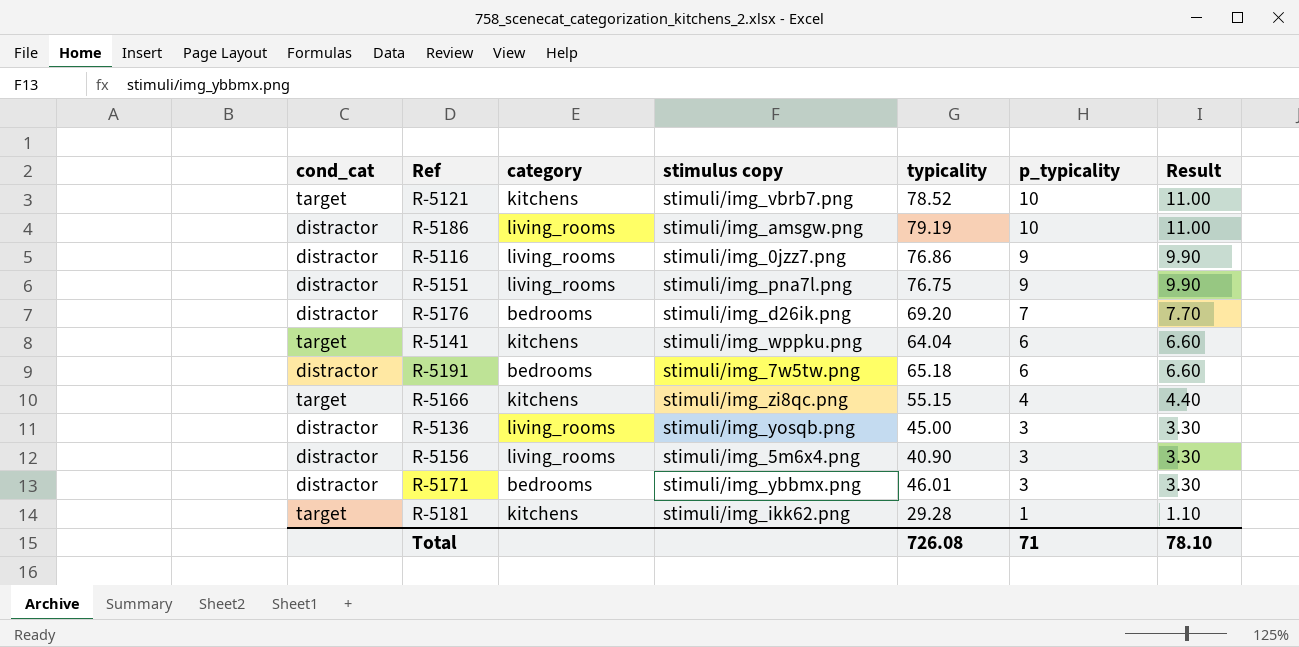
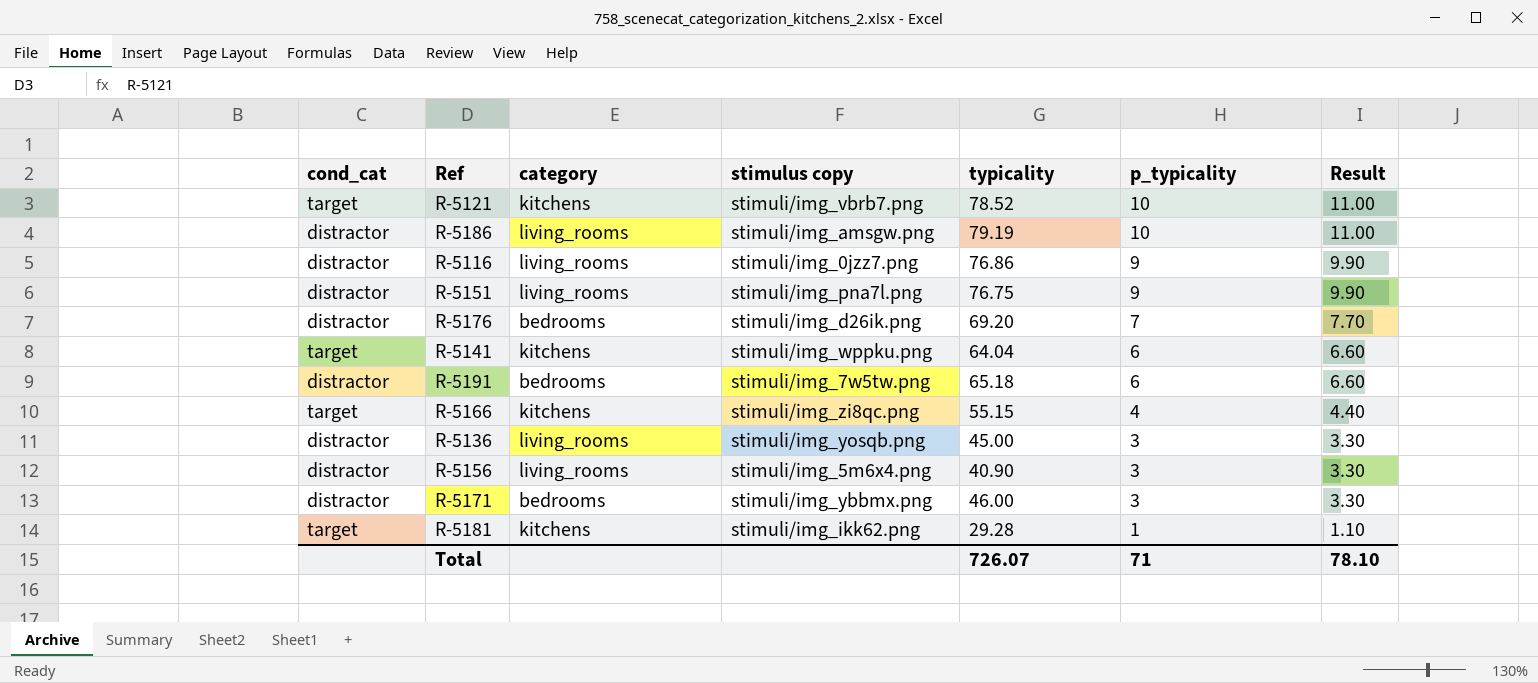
R-5171 | typicality: 46.01 -> 46.00
Total | typicality: 726.08 -> 726.07

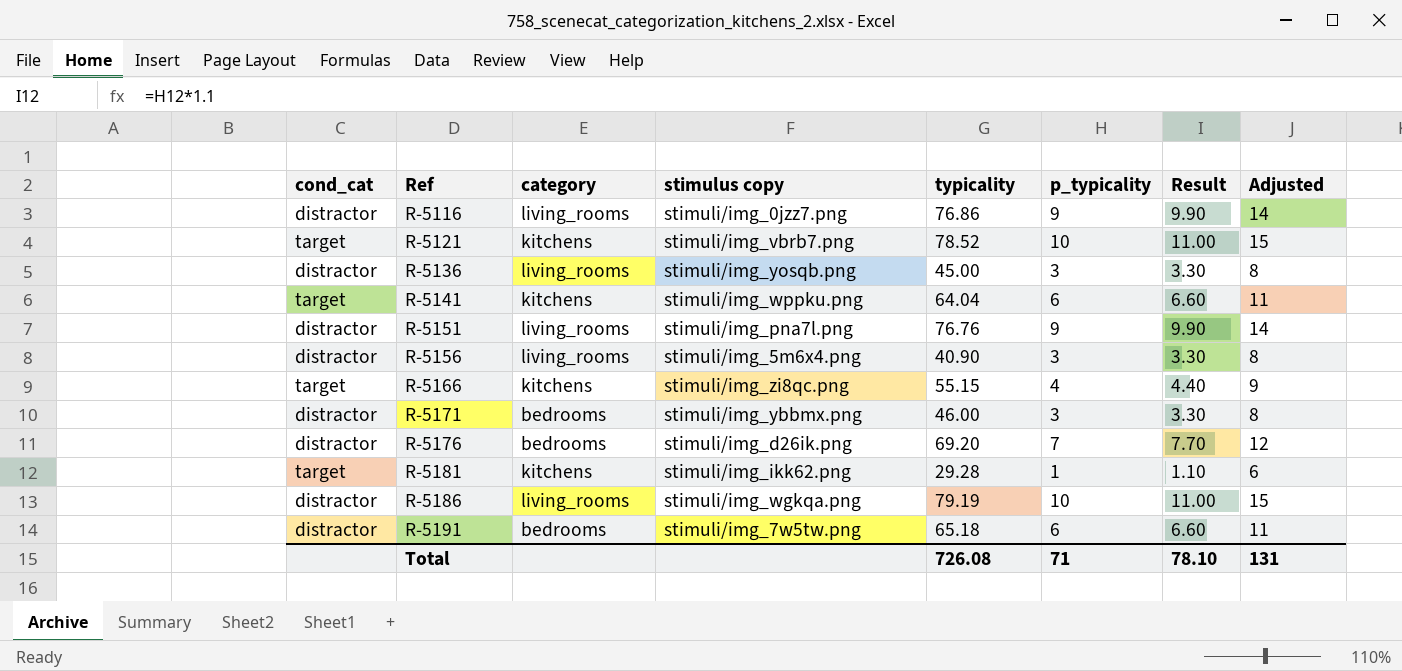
row order: p_typicality descending -> Ref ascending
column Adjusted | formula: none -> [p_typicality] + 5
R-5151 | typicality: 76.75 -> 76.76
R-5186 | stimulus copy: stimuli/img_amsgw.png -> stimuli/img_wgkqa.png
Total | typicality: 726.07 -> 726.08

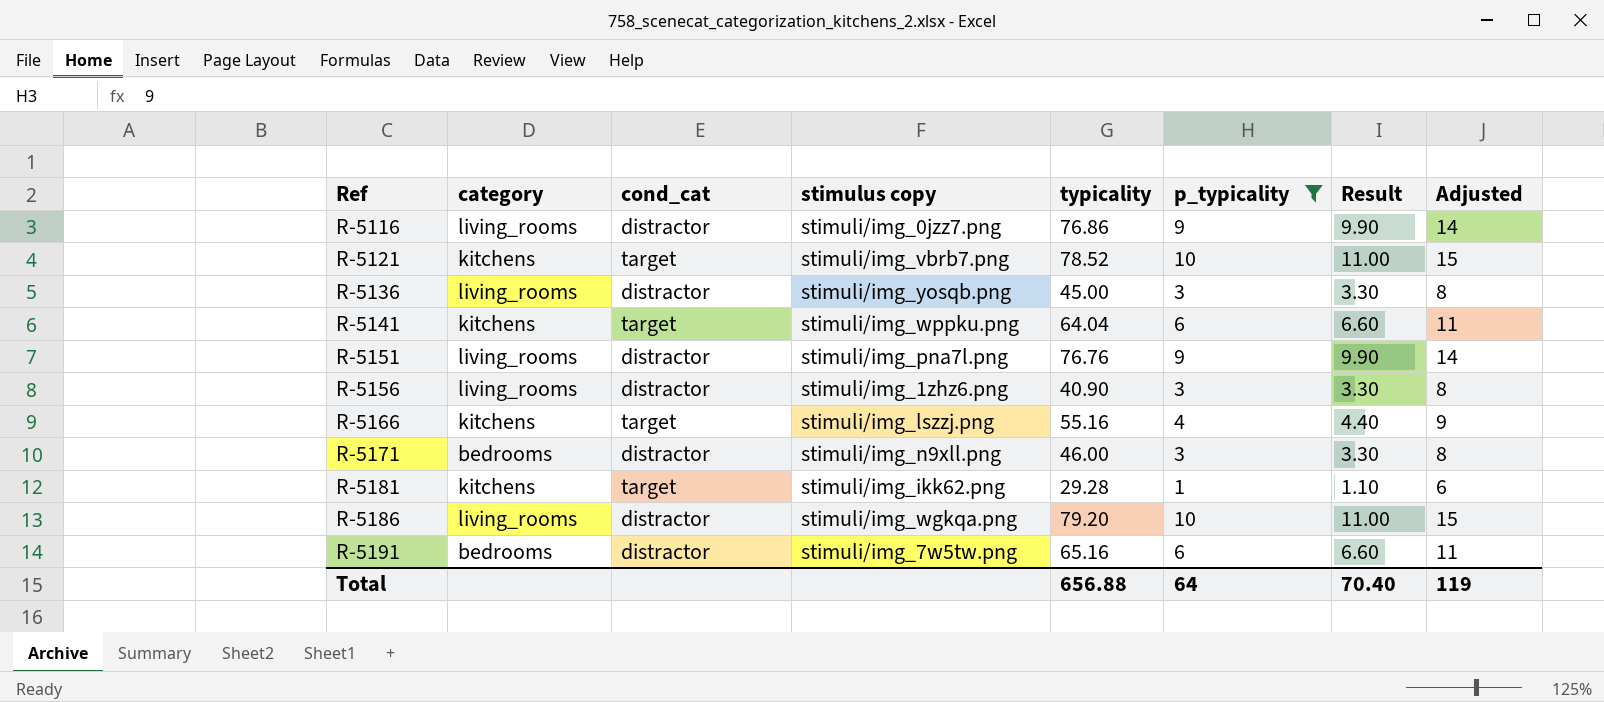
filter: none -> p_typicality != 7
column cond_cat | position: 1 -> 3
R-5156 | stimulus copy: stimuli/img_5m6x4.png -> stimuli/img_1zhz6.png
R-5166 | stimulus copy: stimuli/img_zi8qc.png -> stimuli/img_lszzj.png
R-5166 | typicality: 55.15 -> 55.16
R-5171 | stimulus copy: stimuli/img_ybbmx.png -> stimuli/img_n9xll.png
R-5186 | typicality: 79.19 -> 79.20
R-5191 | typicality: 65.18 -> 65.16
Total | typicality: 726.08 -> 656.88
Total | p_typicality: 71 -> 64
Total | Result: 78.10 -> 70.40
Total | Adjusted: 131 -> 119

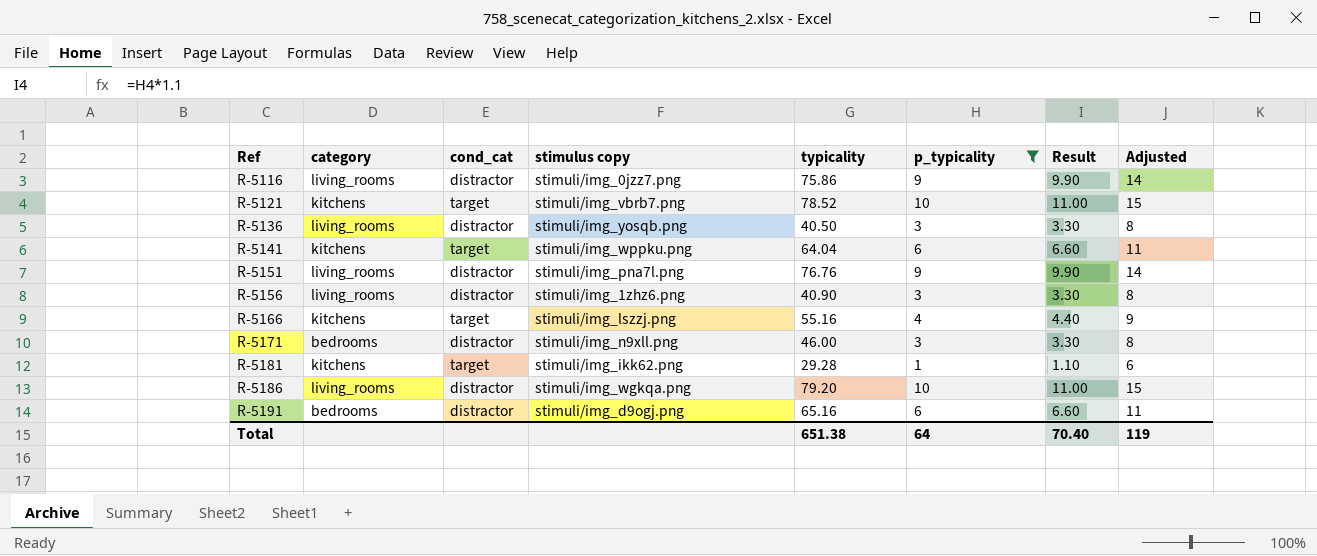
R-5116 | typicality: 76.86 -> 75.86
R-5136 | typicality: 45.00 -> 40.50
R-5191 | stimulus copy: stimuli/img_7w5tw.png -> stimuli/img_d9ogj.png
Total | typicality: 656.88 -> 651.38

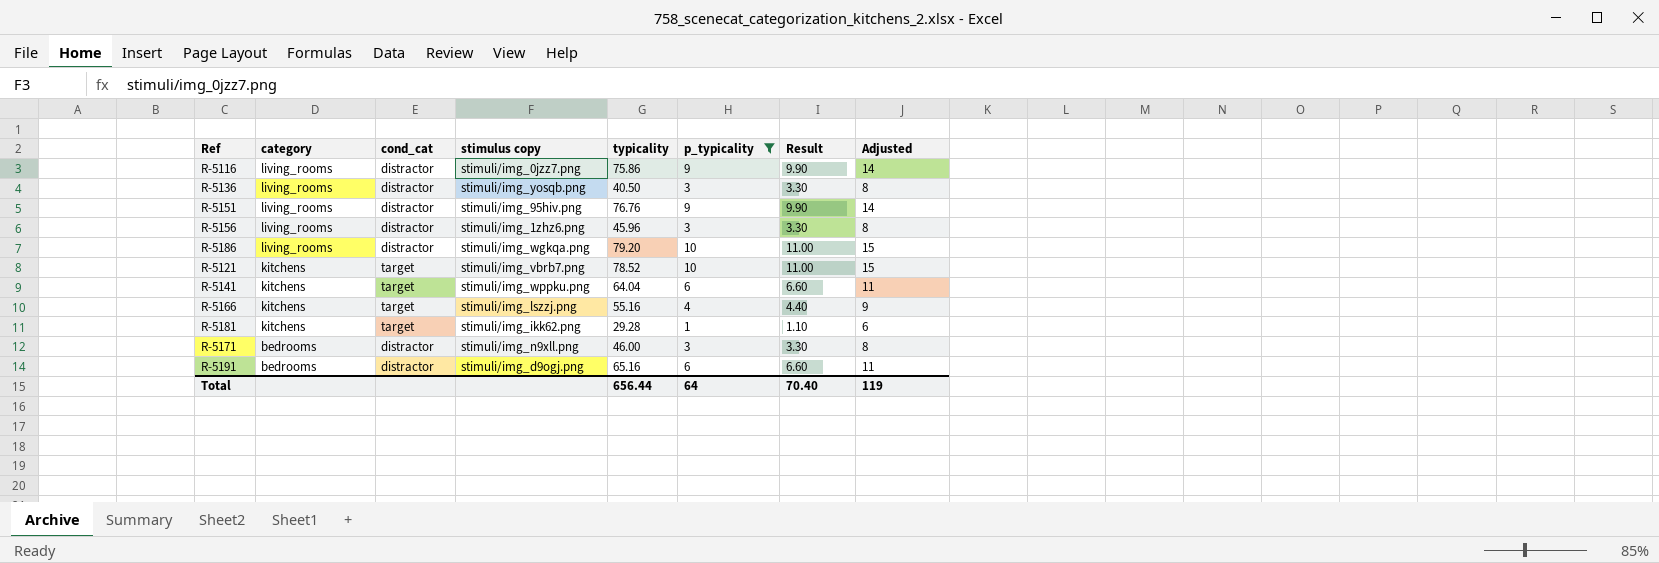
row order: Ref ascending -> category descending
R-5151 | stimulus copy: stimuli/img_pna7l.png -> stimuli/img_95hiv.png
R-5156 | typicality: 40.90 -> 45.96
Total | typicality: 651.38 -> 656.44

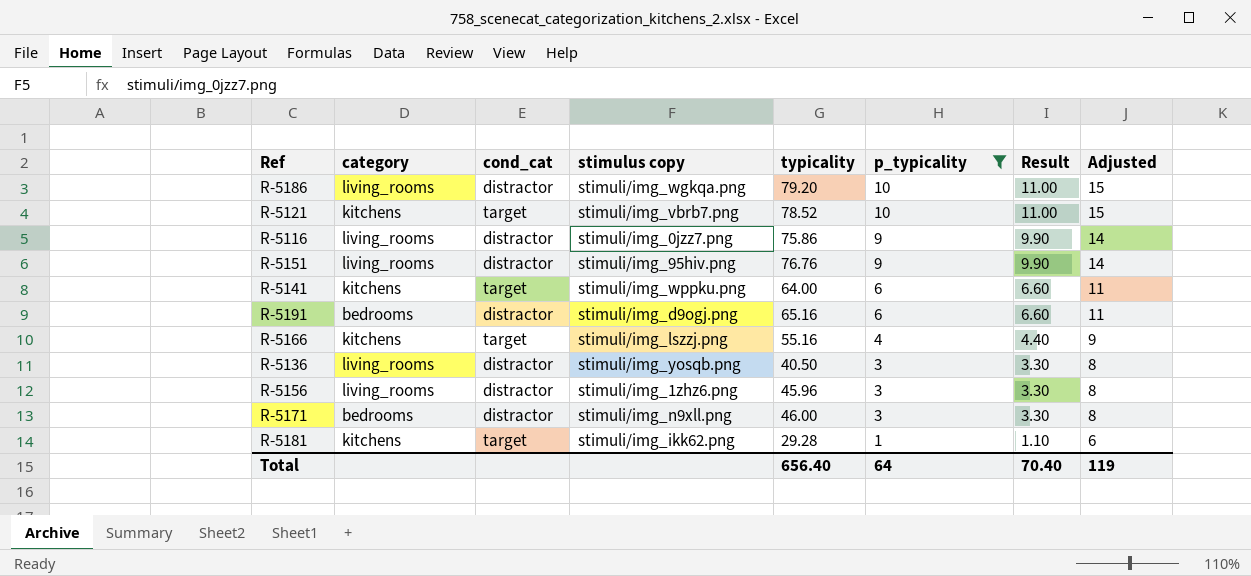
row order: category descending -> p_typicality descending
R-5141 | typicality: 64.04 -> 64.00
Total | typicality: 656.44 -> 656.40

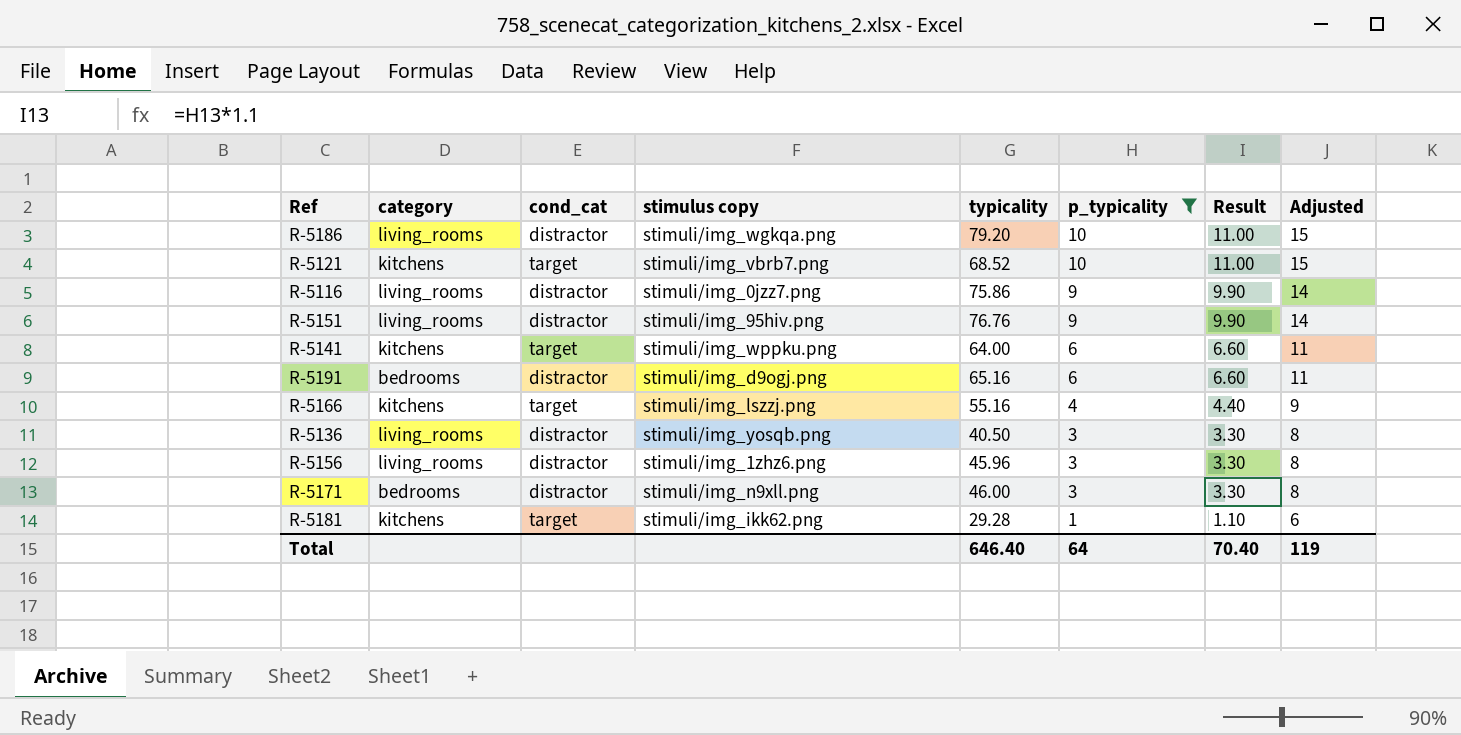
R-5121 | typicality: 78.52 -> 68.52
Total | typicality: 656.40 -> 646.40

